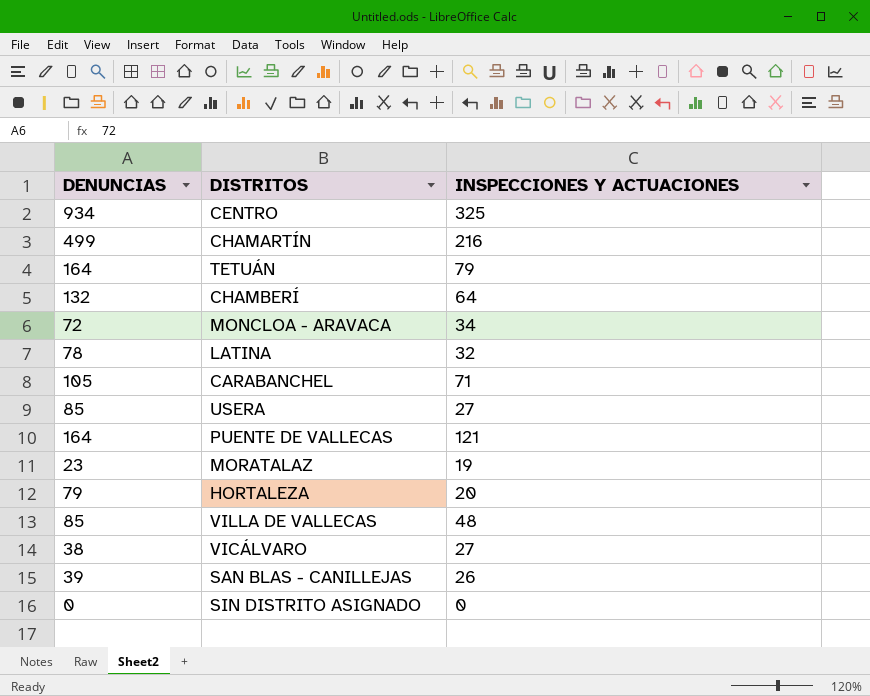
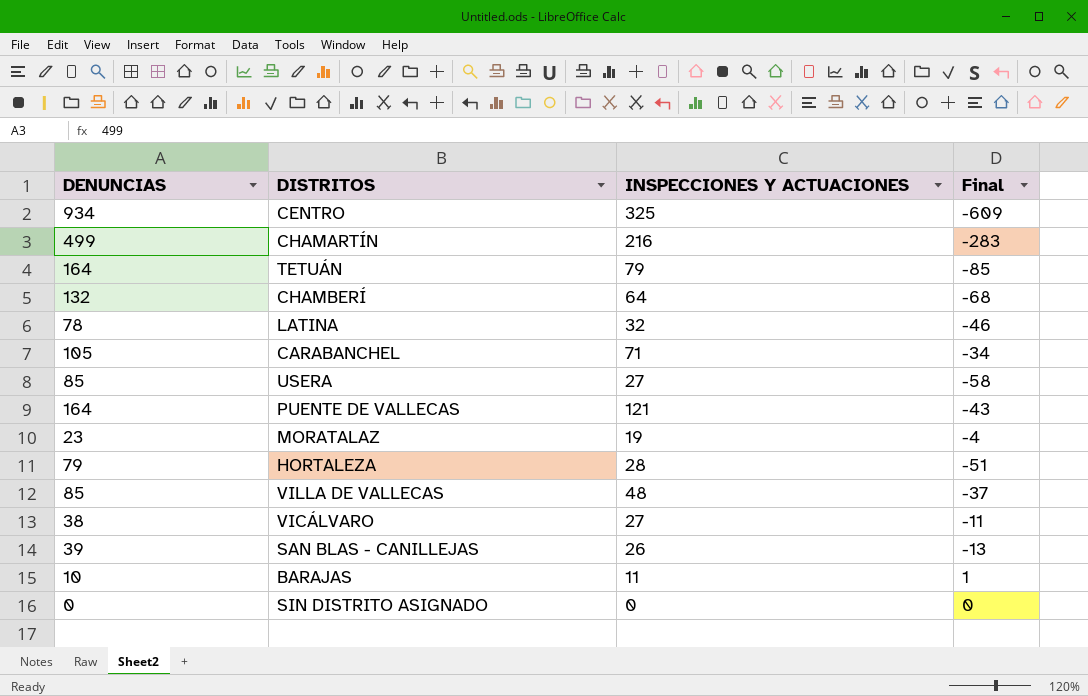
column Final | formula: none -> [INSPECCIONES Y ACTUACIONES] - [DENUNCIAS]
row MONCLOA - ARAVACA: 72 | 34 -> none
HORTALEZA | INSPECCIONES Y ACTUACIONES: 20 -> 28
row BARAJAS: none -> 10 | 11 | 1

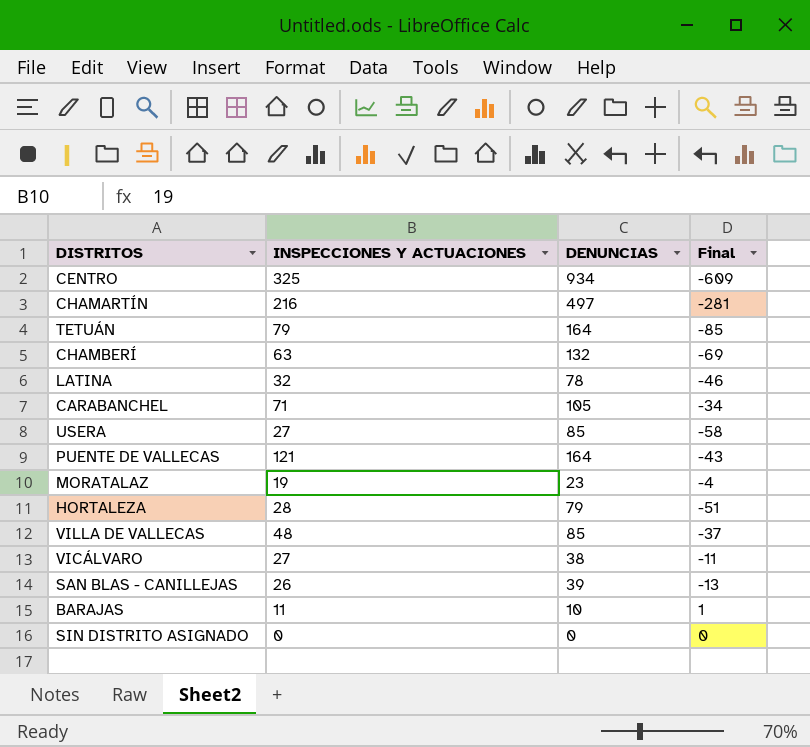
column DENUNCIAS | position: 1 -> 3
CHAMARTÍN | DENUNCIAS: 499 -> 497
CHAMARTÍN | Final: -283 -> -281
CHAMBERÍ | INSPECCIONES Y ACTUACIONES: 64 -> 63
CHAMBERÍ | Final: -68 -> -69

